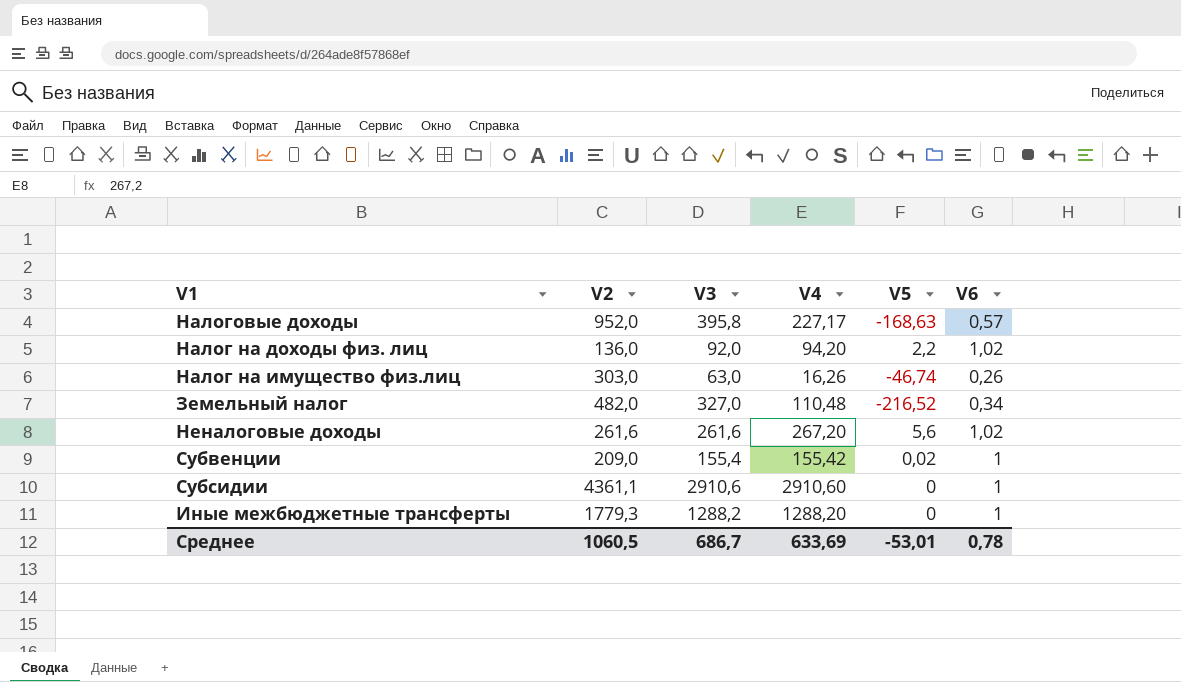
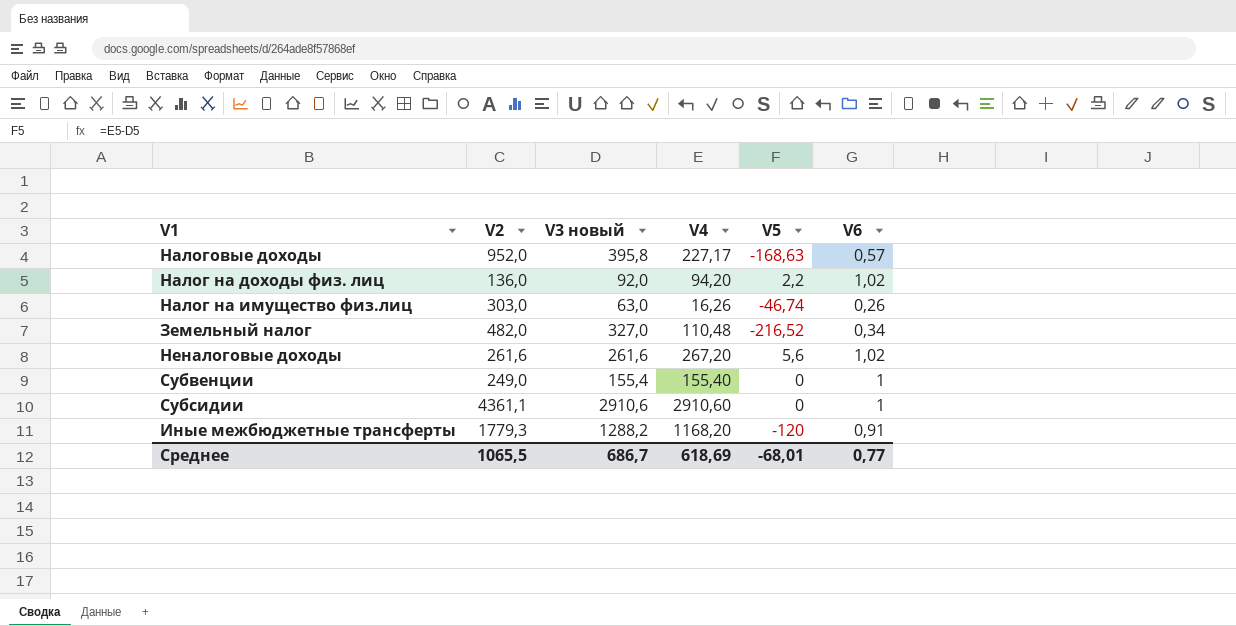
column name: V3 -> V3 новый
Субвенции | V2: 209,0 -> 249,0
Субвенции | V4: 155,42 -> 155,40
Субвенции | V5: 0,02 -> 0
Иные межбюджетные трансферты | V4: 1288,20 -> 1168,20
Иные межбюджетные трансферты | V5: 0 -> -120
Иные межбюджетные трансферты | V6: 1 -> 0,91
Среднее | V2: 1060,5 -> 1065,5
Среднее | V4: 633,69 -> 618,69
Среднее | V5: -53,01 -> -68,01
Среднее | V6: 0,78 -> 0,77

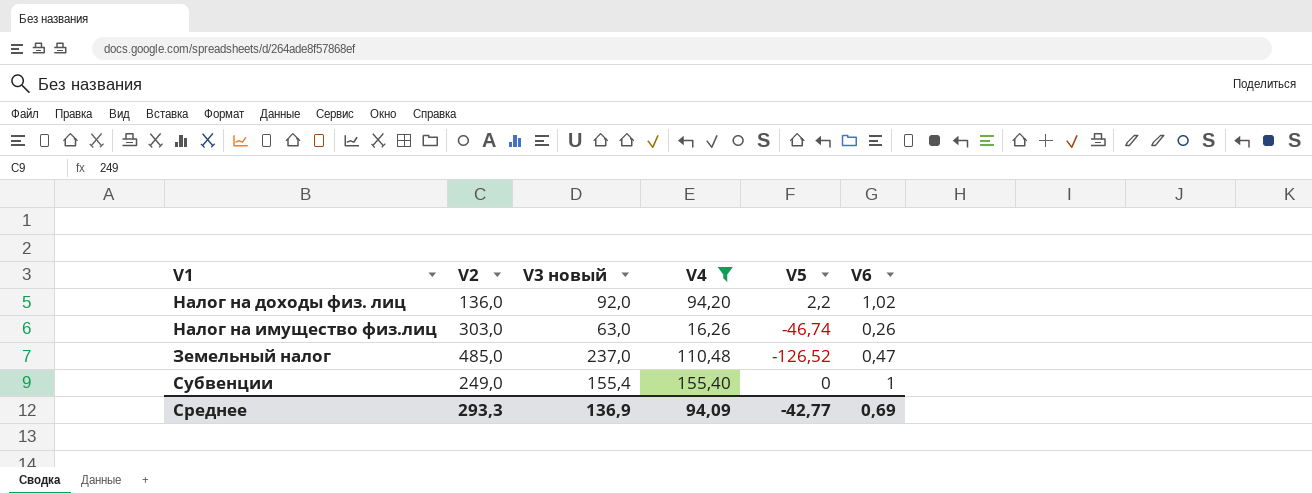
filter: none -> V4 <= 155,40
Земельный налог | V2: 482,0 -> 485,0
Земельный налог | V3 новый: 327,0 -> 237,0
Земельный налог | V5: -216,52 -> -126,52
Земельный налог | V6: 0,34 -> 0,47
Среднее | V2: 1065,5 -> 293,3
Среднее | V3 новый: 686,7 -> 136,9
Среднее | V4: 618,69 -> 94,09
Среднее | V5: -68,01 -> -42,77
Среднее | V6: 0,77 -> 0,69

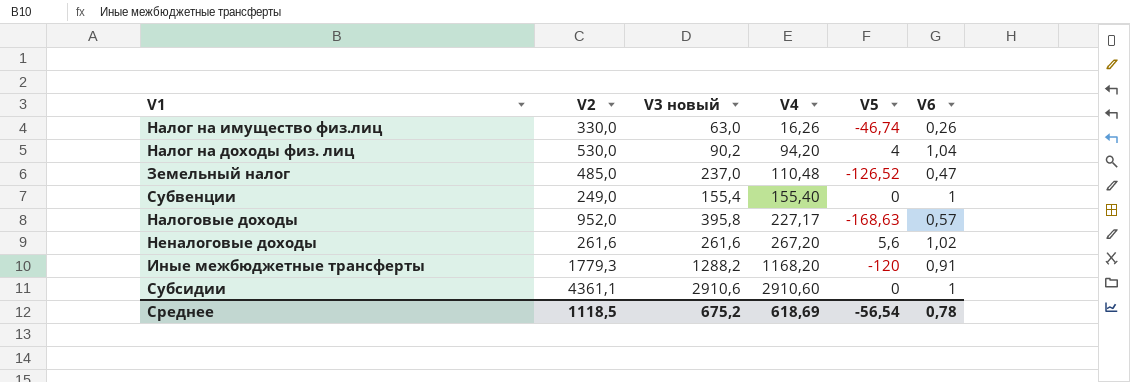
filter: V4 <= 155,40 -> none
row order: none -> V4 ascending
Налог на имущество физ.лиц | V2: 303,0 -> 330,0
Налог на доходы физ. лиц | V2: 136,0 -> 530,0
Налог на доходы физ. лиц | V3 новый: 92,0 -> 90,2
Налог на доходы физ. лиц | V5: 2,2 -> 4
Налог на доходы физ. лиц | V6: 1,02 -> 1,04
Среднее | V2: 293,3 -> 1118,5
Среднее | V3 новый: 136,9 -> 675,2
Среднее | V4: 94,09 -> 618,69
Среднее | V5: -42,77 -> -56,54
Среднее | V6: 0,69 -> 0,78

